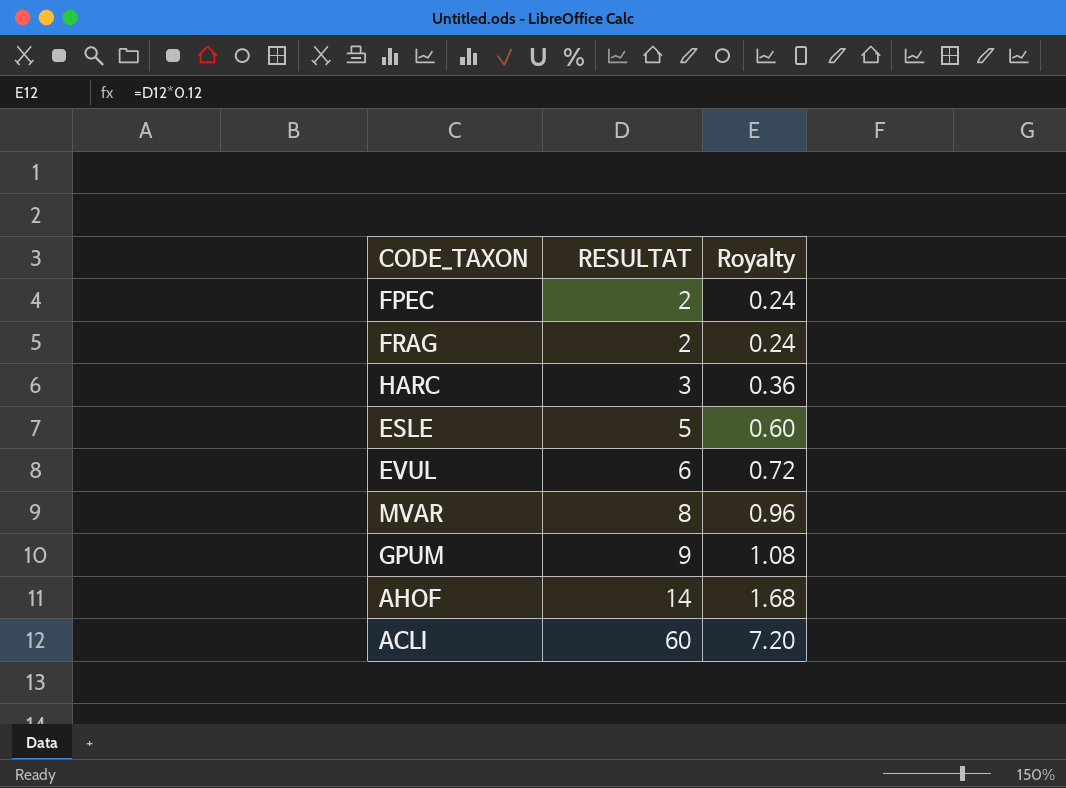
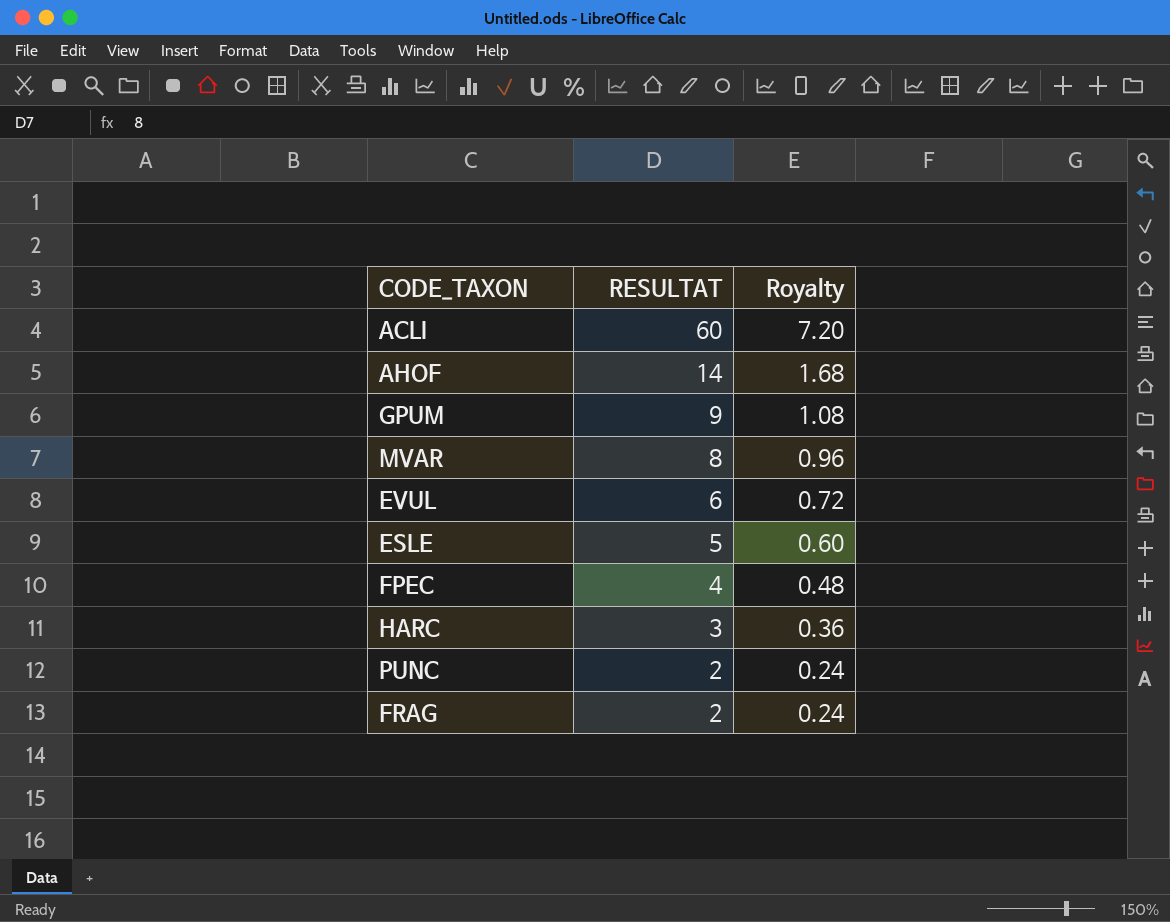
row order: RESULTAT ascending -> RESULTAT descending
FPEC | RESULTAT: 2 -> 4
FPEC | Royalty: 0.24 -> 0.48
row PUNC: none -> 2 | 0.24

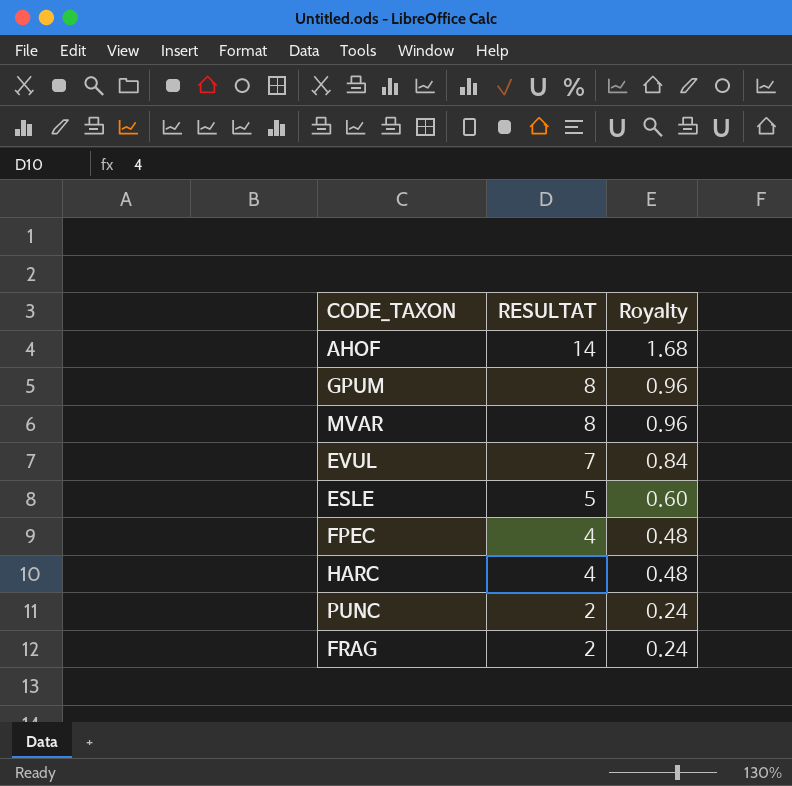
row ACLI: 60 | 7.20 -> none
GPUM | RESULTAT: 9 -> 8
GPUM | Royalty: 1.08 -> 0.96
EVUL | RESULTAT: 6 -> 7
EVUL | Royalty: 0.72 -> 0.84
HARC | RESULTAT: 3 -> 4
HARC | Royalty: 0.36 -> 0.48

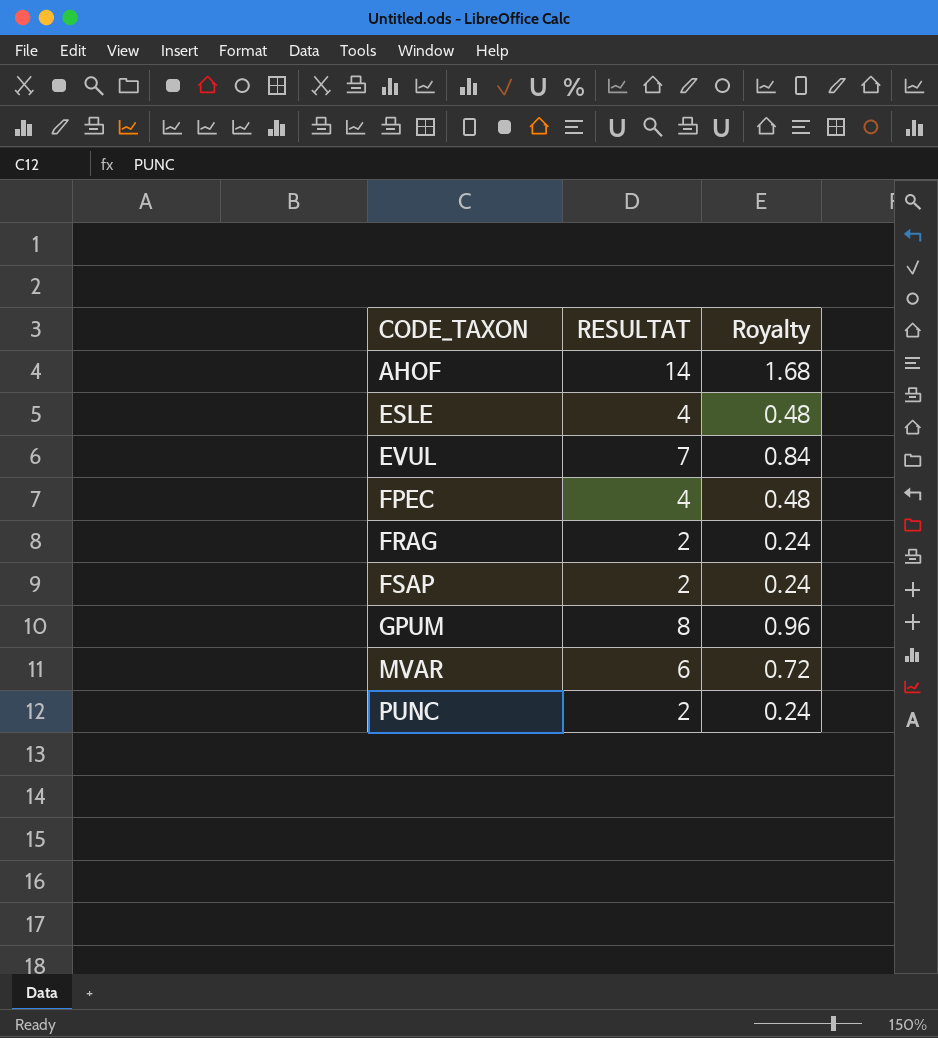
row order: RESULTAT descending -> CODE_TAXON ascending
row HARC: 4 | 0.48 -> none
ESLE | RESULTAT: 5 -> 4
ESLE | Royalty: 0.60 -> 0.48
row FSAP: none -> 2 | 0.24
MVAR | RESULTAT: 8 -> 6
MVAR | Royalty: 0.96 -> 0.72

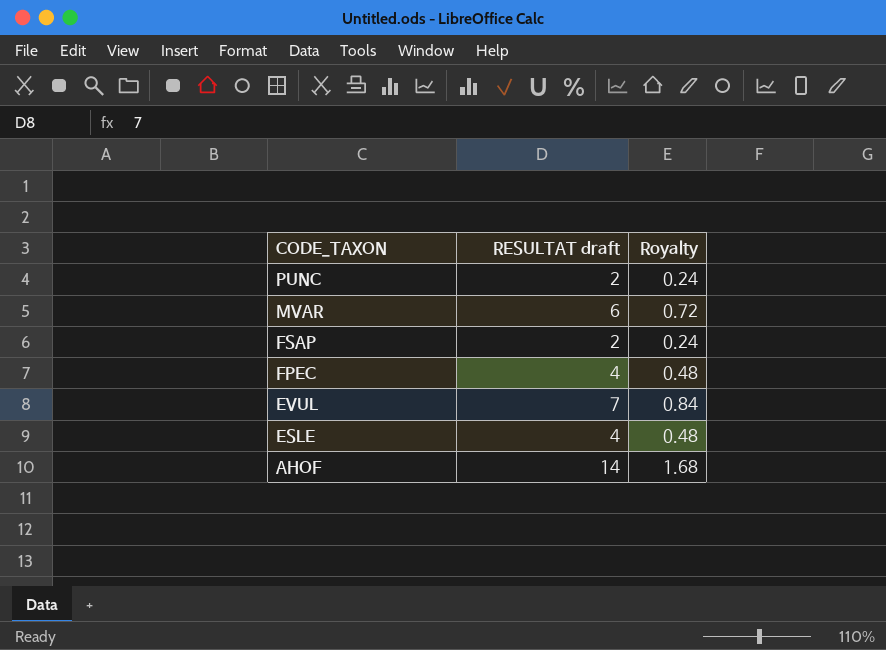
row order: CODE_TAXON ascending -> CODE_TAXON descending
column name: RESULTAT -> RESULTAT draft
row FRAG: 2 | 0.24 -> none
row GPUM: 8 | 0.96 -> none

